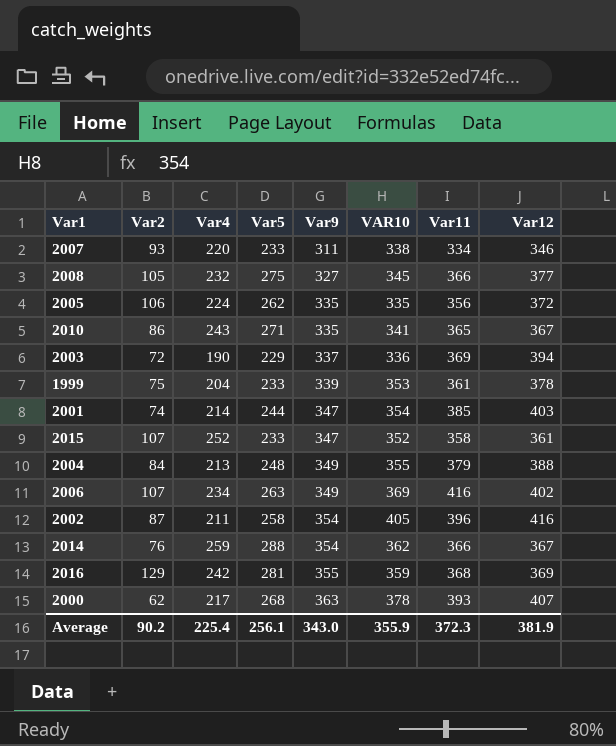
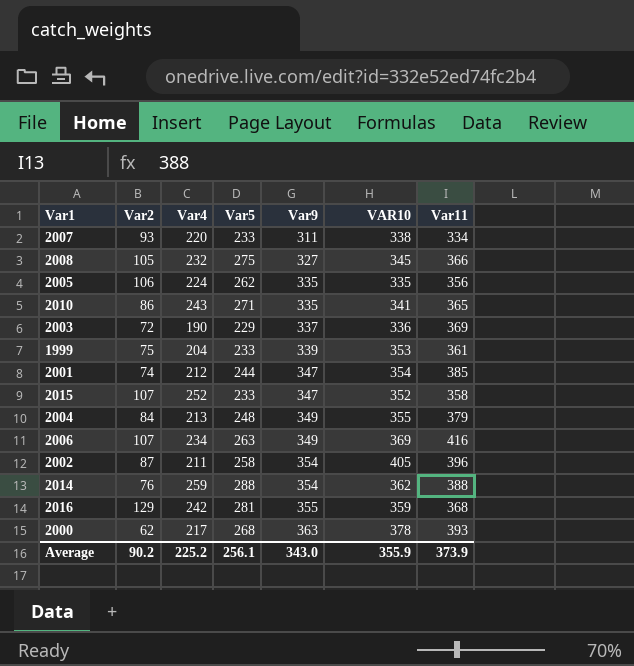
column Var12 | position: 8 -> none
2001 | Var4: 214 -> 212
2014 | Var11: 366 -> 388
Average | Var4: 225.4 -> 225.2
Average | Var11: 372.3 -> 373.9

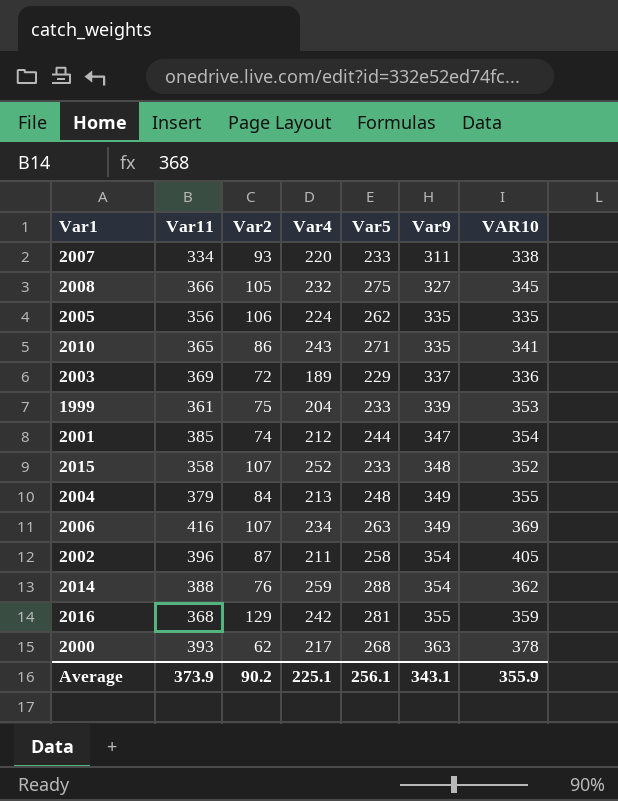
column Var11 | position: 7 -> 2
2003 | Var4: 190 -> 189
2015 | Var9: 347 -> 348
Average | Var4: 225.2 -> 225.1
Average | Var9: 343.0 -> 343.1

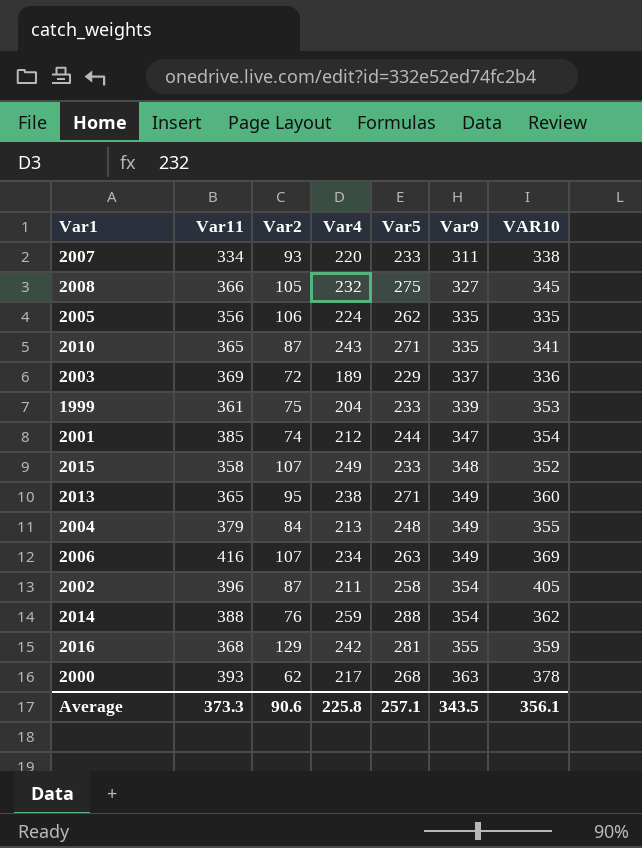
2010 | Var2: 86 -> 87
2015 | Var4: 252 -> 249
row 2013: none -> 365 | 95 | 238 | 271 | 349 | 360
Average | Var11: 373.9 -> 373.3
Average | Var2: 90.2 -> 90.6
Average | Var4: 225.1 -> 225.8
Average | Var5: 256.1 -> 257.1
Average | Var9: 343.1 -> 343.5
Average | VAR10: 355.9 -> 356.1

